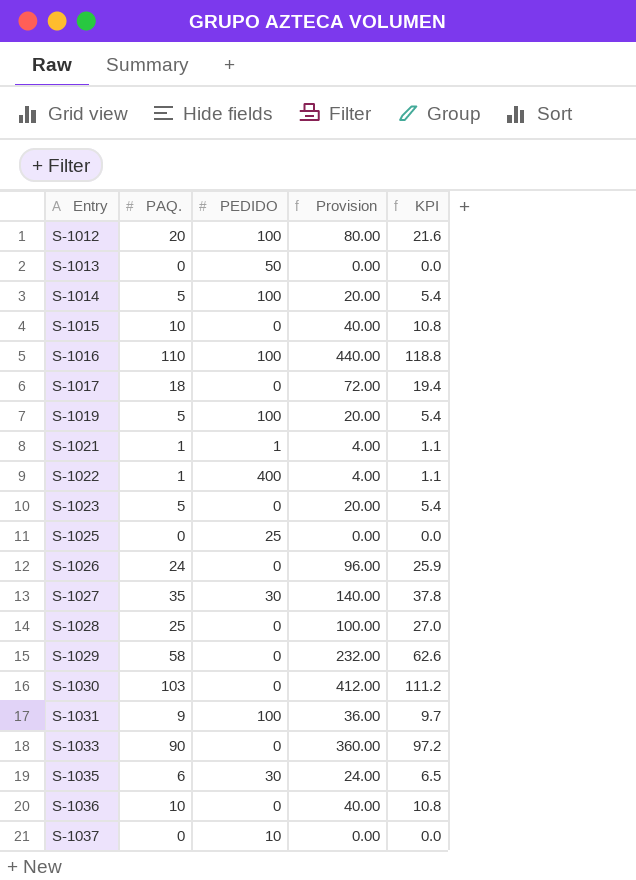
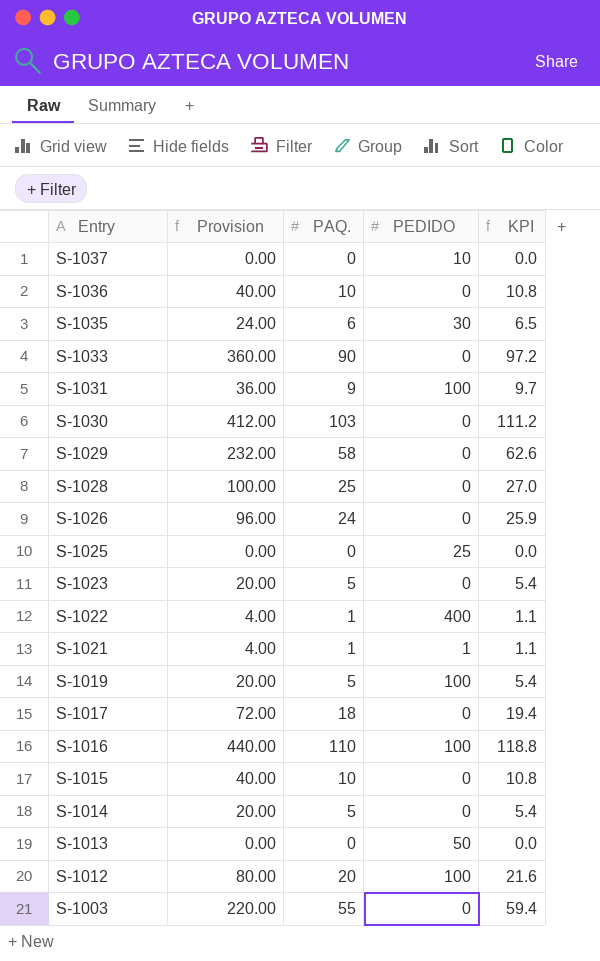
row order: Entry ascending -> Entry descending
column Provision | position: 4 -> 2
row S-1027: 35 | 30 | 140.00 | 37.8 -> none
S-1014 | PEDIDO: 100 -> 0
row S-1003: none -> 220.00 | 55 | 0 | 59.4

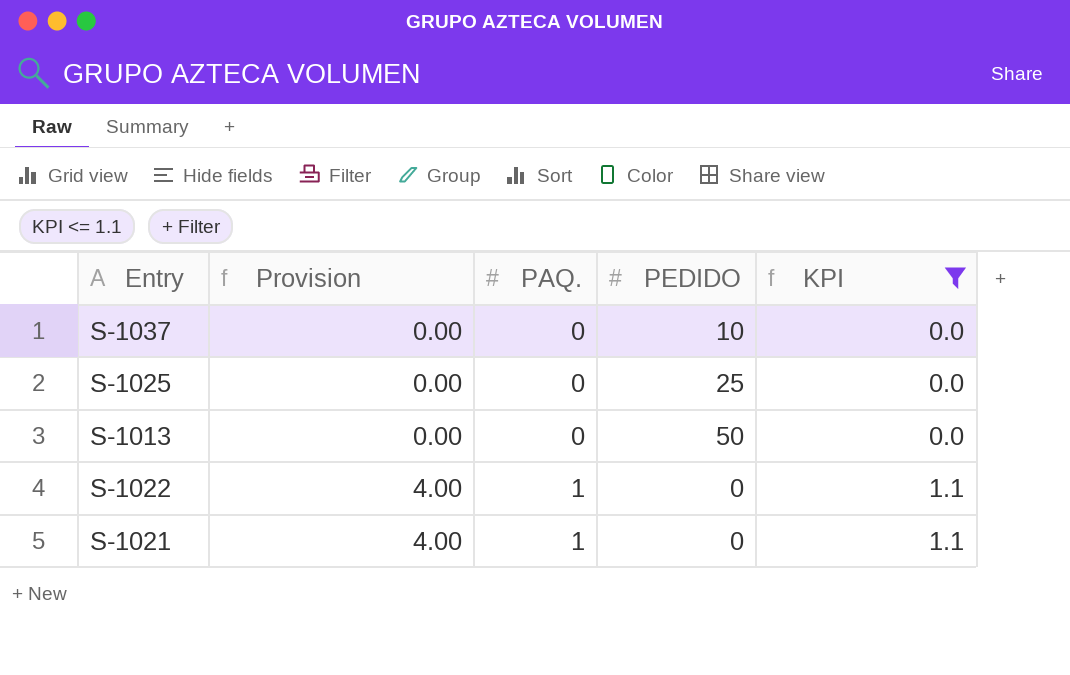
filter: none -> KPI <= 1.1
row order: Entry descending -> Provision ascending
S-1022 | PEDIDO: 400 -> 0
S-1021 | PEDIDO: 1 -> 0

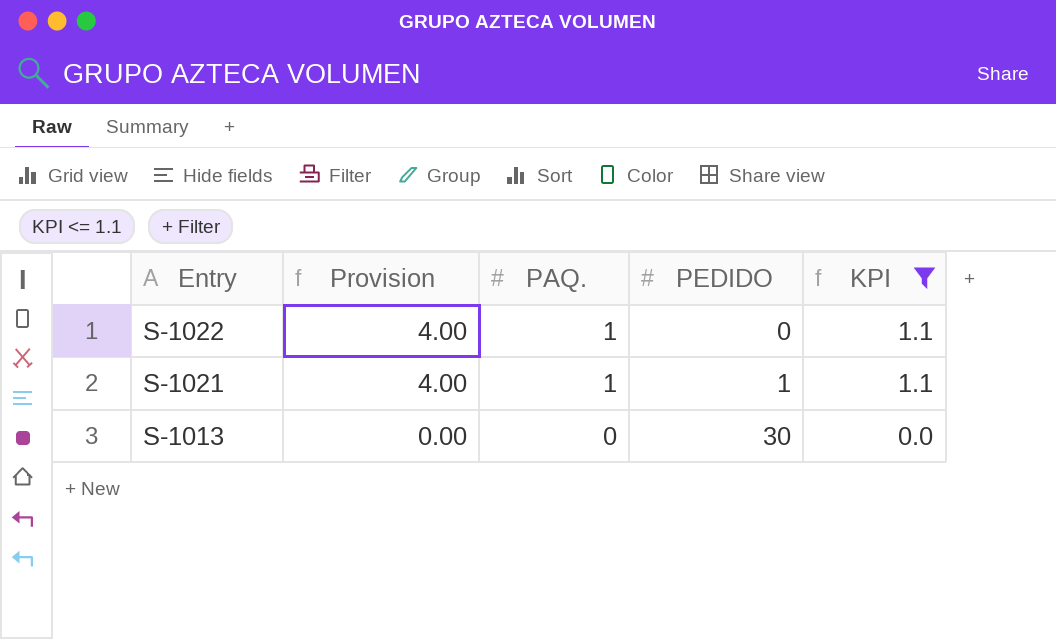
row order: Provision ascending -> Entry descending
row S-1037: 0.00 | 0 | 10 | 0.0 -> none
row S-1025: 0.00 | 0 | 25 | 0.0 -> none
S-1021 | PEDIDO: 0 -> 1
S-1013 | PEDIDO: 50 -> 30

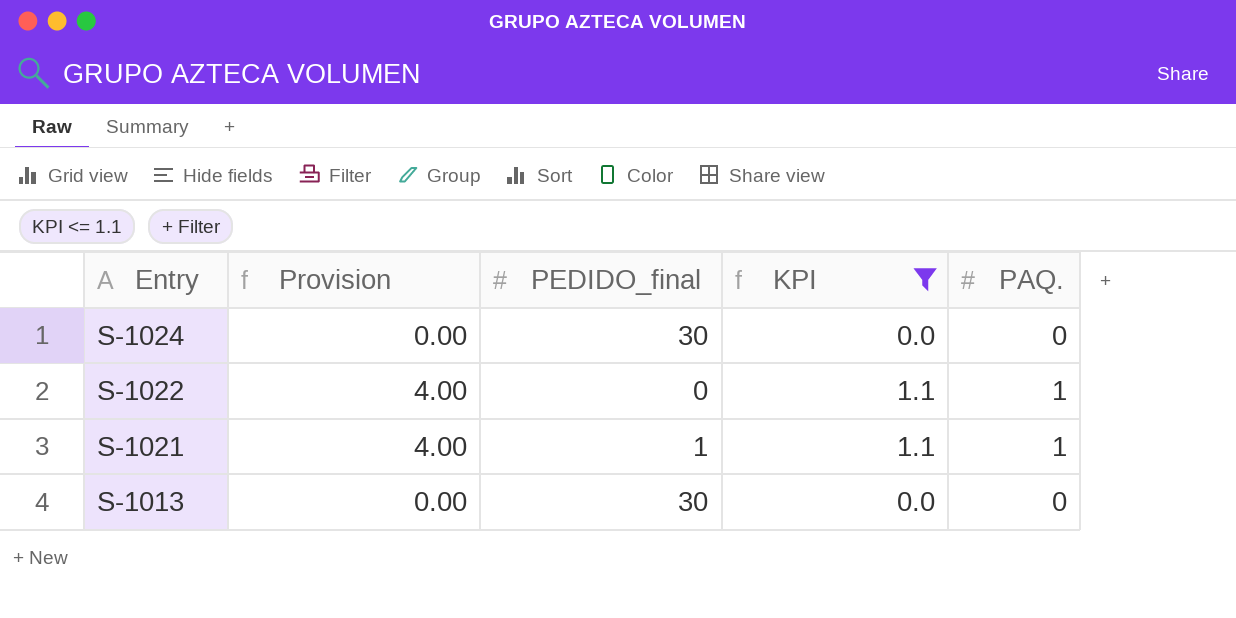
column name: PEDIDO -> PEDIDO_final
column PAQ. | position: 3 -> 5
row S-1024: none -> 0.00 | 30 | 0.0 | 0

